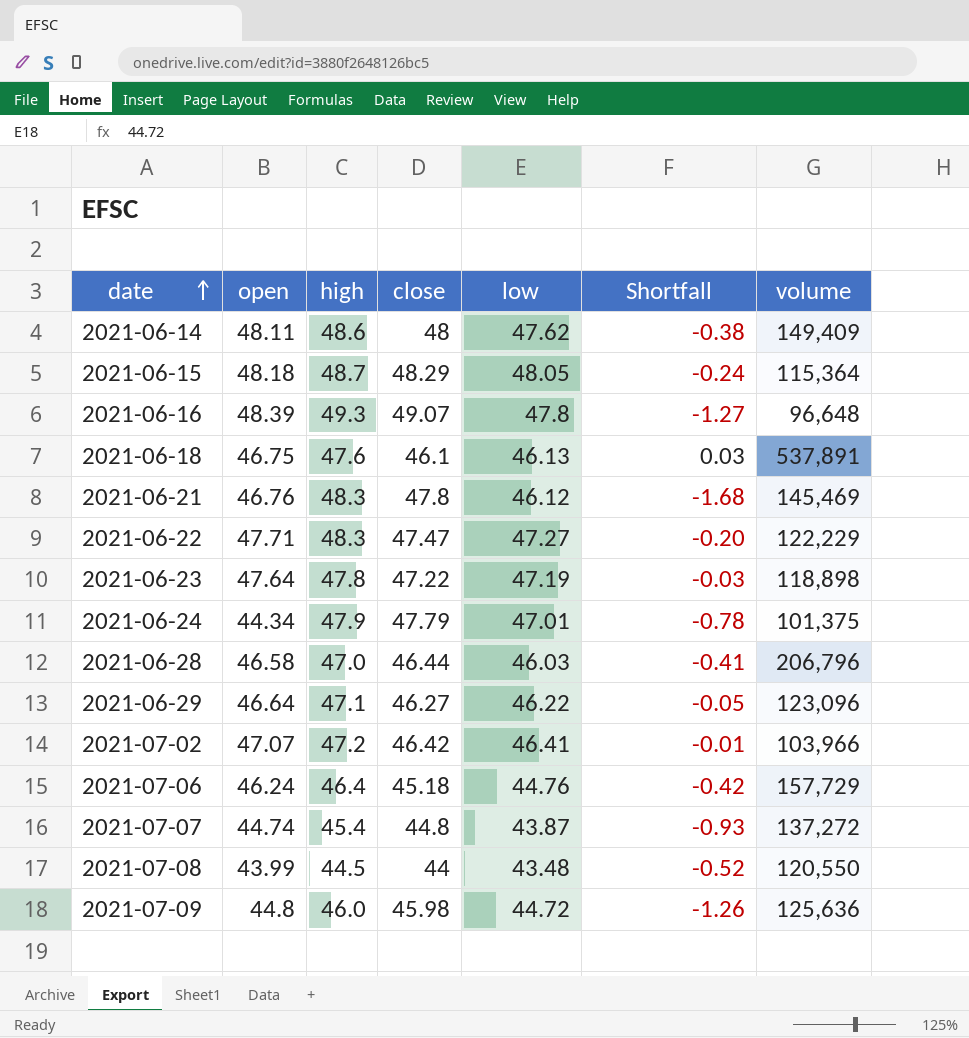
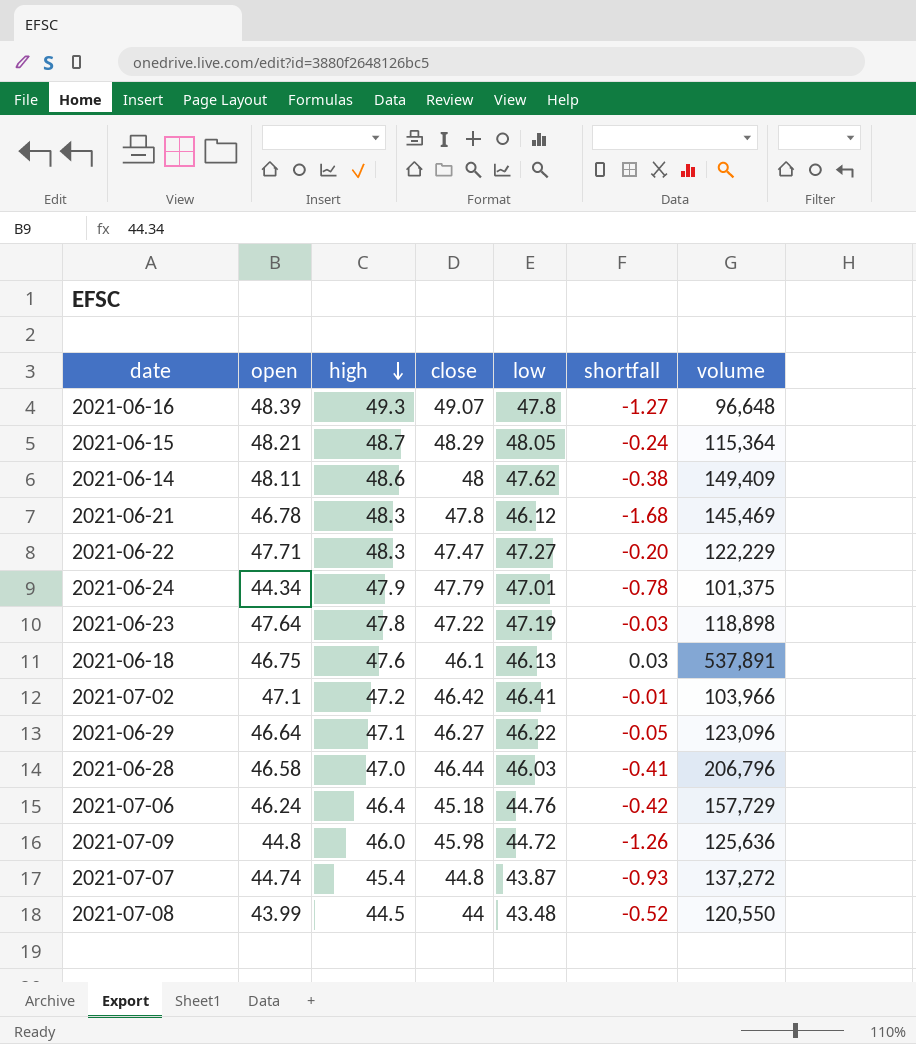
row order: date ascending -> high descending
column name: Shortfall -> shortfall
2021-06-15 | open: 48.18 -> 48.21
2021-06-21 | open: 46.76 -> 46.78
2021-07-02 | open: 47.07 -> 47.1

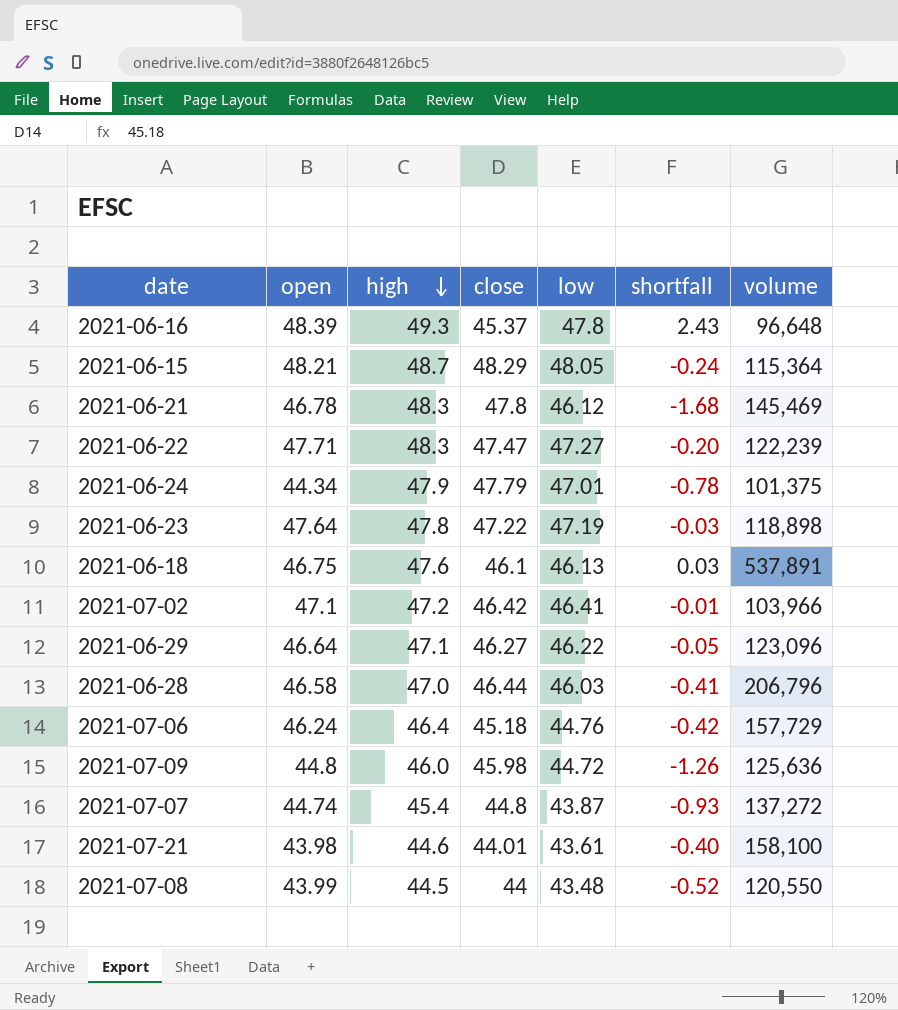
row 2021-06-14: 48.11 | 48.6 | 48 | 47.62 | -0.38 | 149,409 -> none
2021-06-16 | close: 49.07 -> 45.37
2021-06-16 | shortfall: -1.27 -> 2.43
2021-06-22 | volume: 122,229 -> 122,239
row 2021-07-21: none -> 43.98 | 44.6 | 44.01 | 43.61 | -0.40 | 158,100

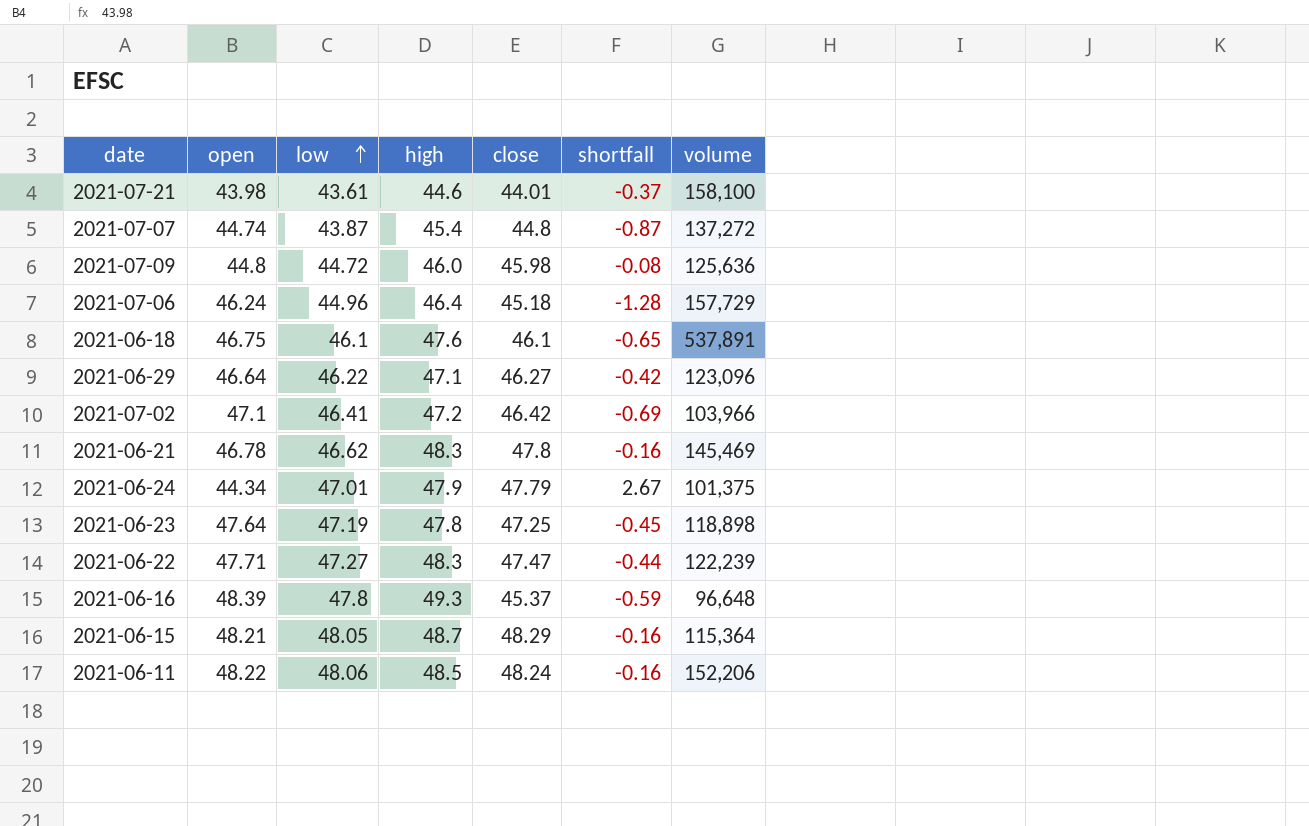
row order: high descending -> low ascending
column low | position: 5 -> 3
column shortfall | formula: [low] - [close] -> [low] - [open]
row 2021-06-28: 46.58 | 47.0 | 46.44 | 46.03 | -0.41 | 206,796 -> none
row 2021-07-08: 43.99 | 44.5 | 44 | 43.48 | -0.52 | 120,550 -> none
2021-07-06 | low: 44.76 -> 44.96
2021-06-18 | low: 46.13 -> 46.1
2021-06-21 | low: 46.12 -> 46.62
2021-06-23 | close: 47.22 -> 47.25
row 2021-06-11: none -> 48.22 | 48.06 | 48.5 | 48.24 | -0.16 | 152,206

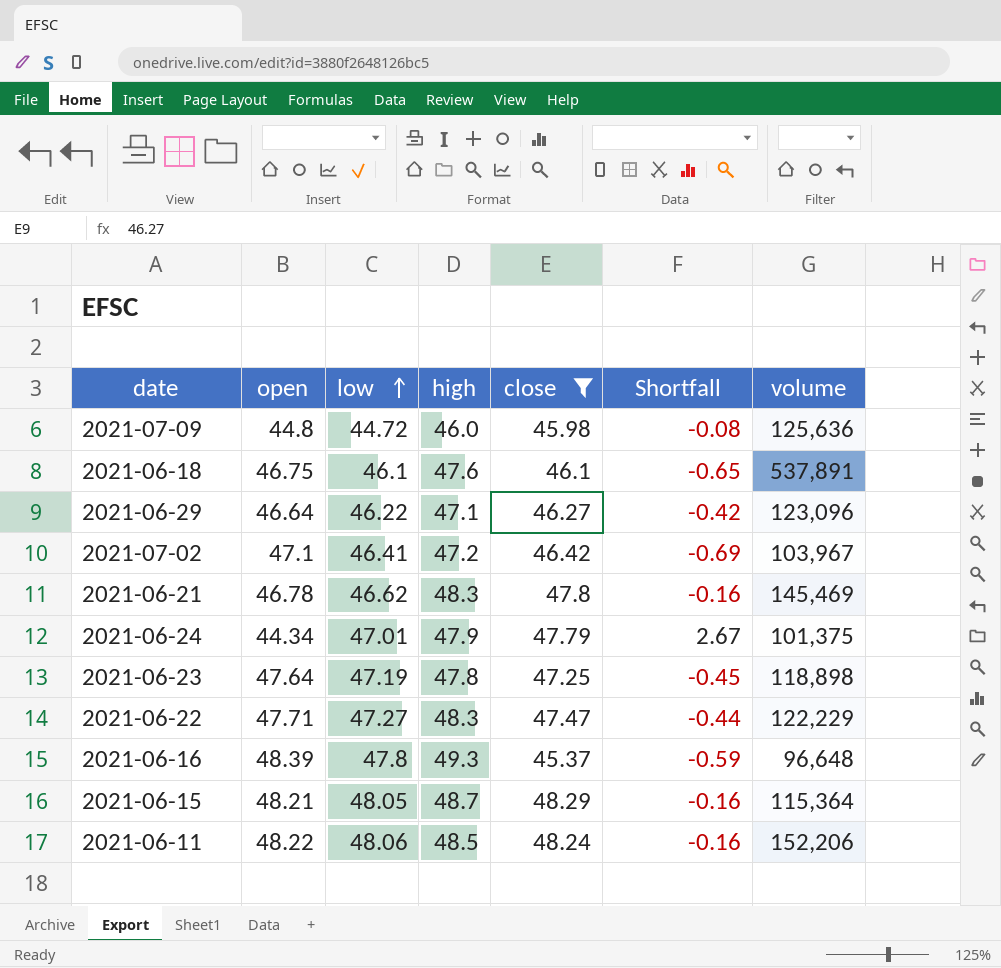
filter: none -> close >= 45.37
column name: shortfall -> Shortfall
2021-07-02 | volume: 103,966 -> 103,967
2021-06-22 | volume: 122,239 -> 122,229

